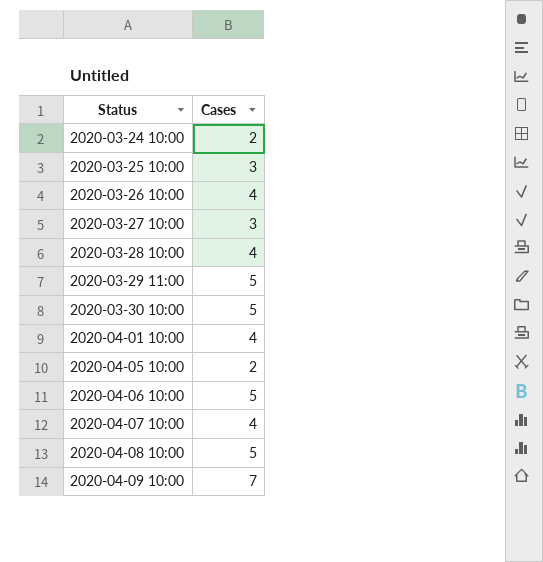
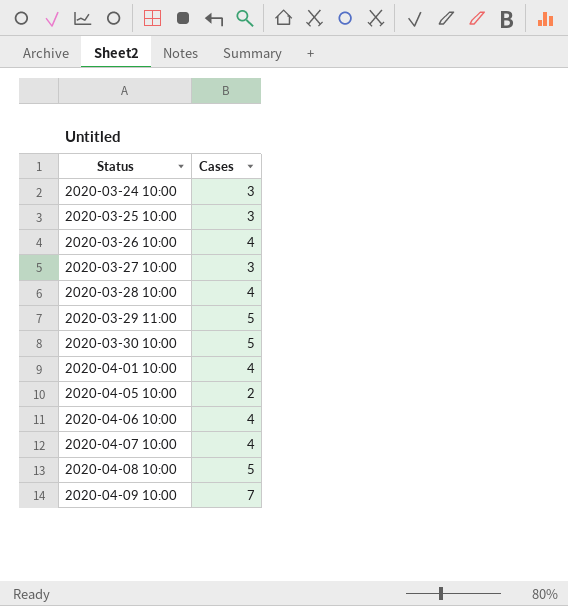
2020-03-24 10:00 | Cases: 2 -> 3
2020-04-06 10:00 | Cases: 5 -> 4

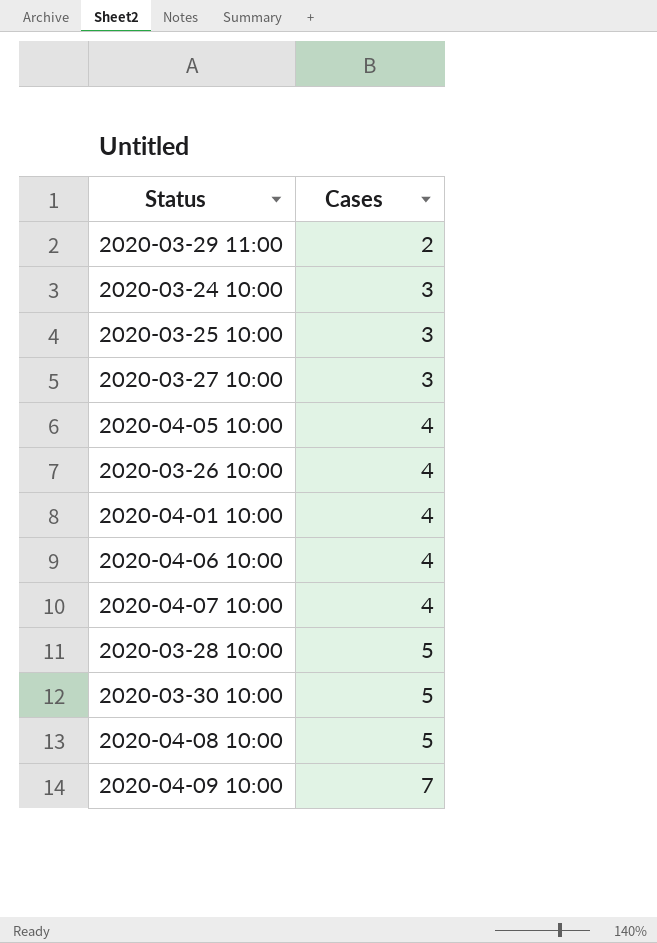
row order: Status ascending -> Cases ascending
2020-03-29 11:00 | Cases: 5 -> 2
2020-04-05 10:00 | Cases: 2 -> 4
2020-03-28 10:00 | Cases: 4 -> 5

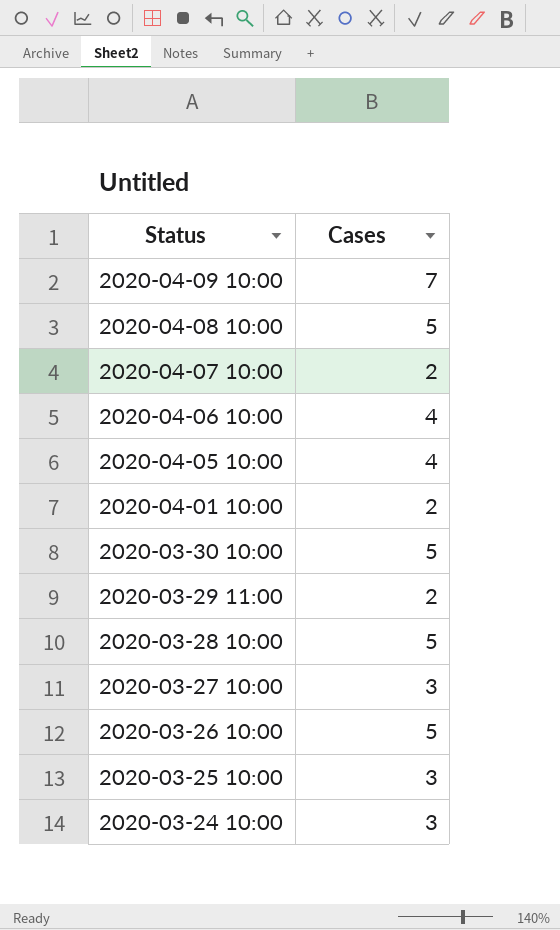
row order: Cases ascending -> Status descending
2020-04-07 10:00 | Cases: 4 -> 2
2020-04-01 10:00 | Cases: 4 -> 2
2020-03-26 10:00 | Cases: 4 -> 5

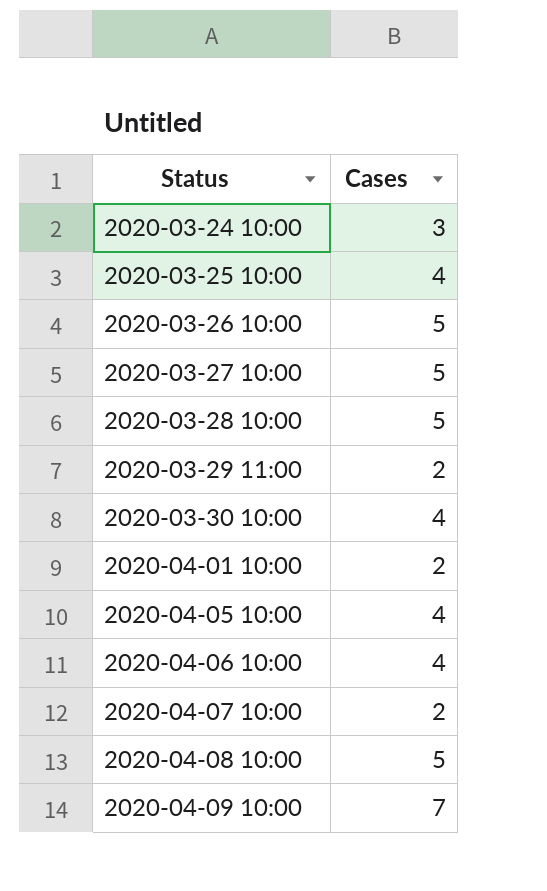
row order: Status descending -> Status ascending
2020-03-25 10:00 | Cases: 3 -> 4
2020-03-27 10:00 | Cases: 3 -> 5
2020-03-30 10:00 | Cases: 5 -> 4

